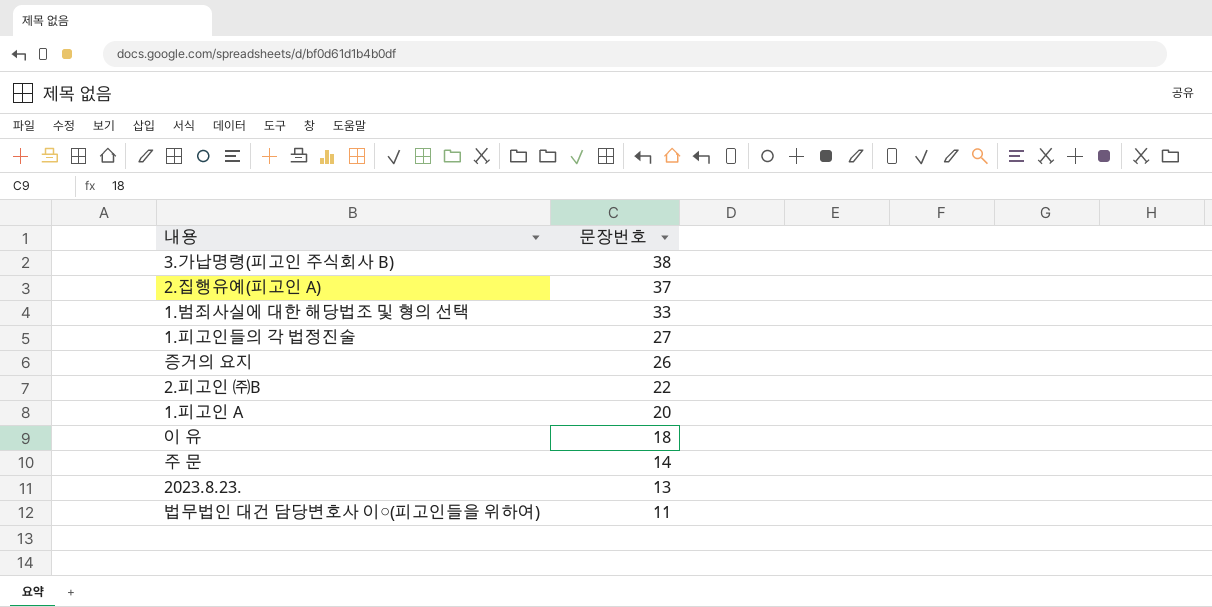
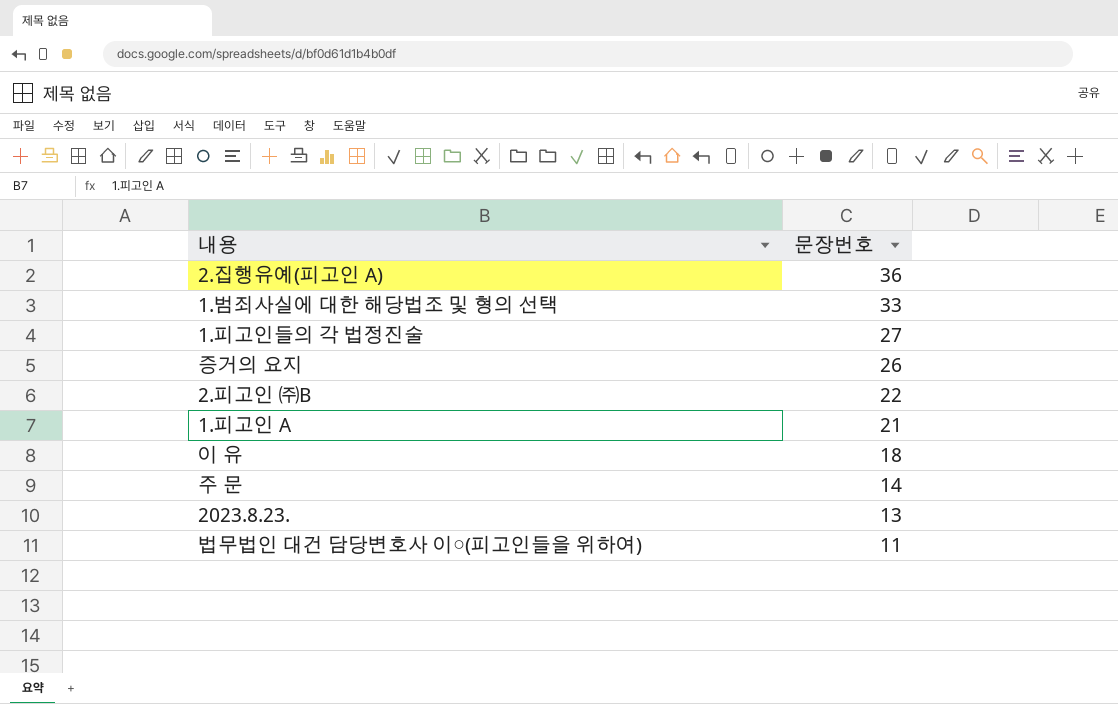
row 3.가납명령(피고인 주식회사 B): 38 -> none
2.집행유예(피고인 A) | 문장번호: 37 -> 36
1.피고인 A | 문장번호: 20 -> 21

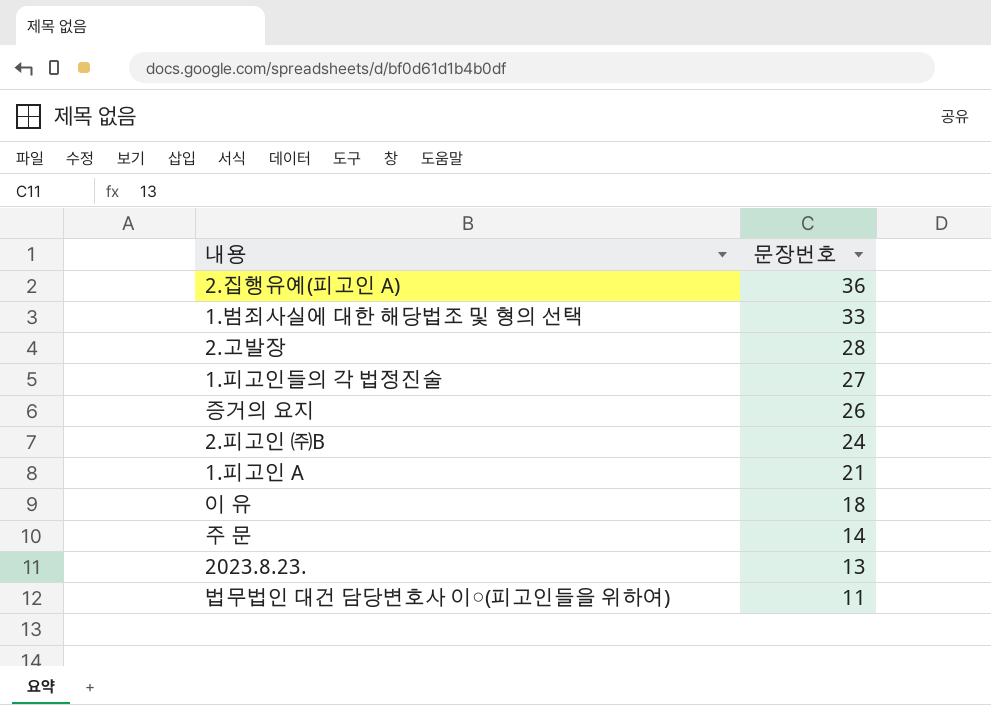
row 2.고발장: none -> 28
2.피고인 ㈜B | 문장번호: 22 -> 24

